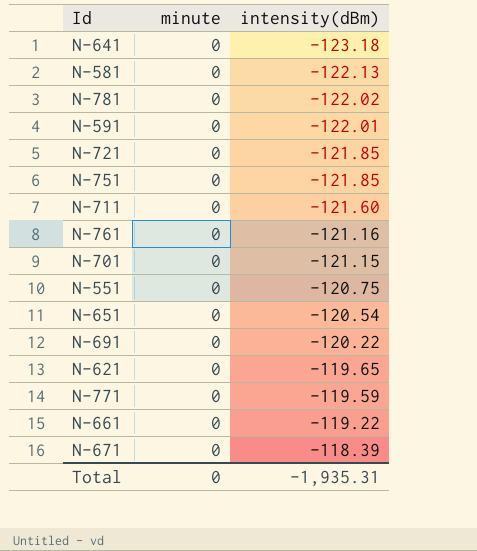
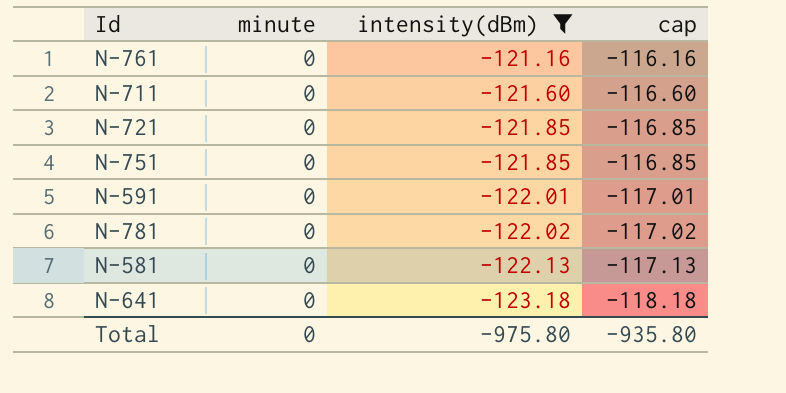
filter: none -> intensity(dBm) <= -121.16
row order: intensity(dBm) ascending -> intensity(dBm) descending
column cap | formula: none -> [intensity(dBm)] + 5
Total | intensity(dBm): -1,935.31 -> -975.80

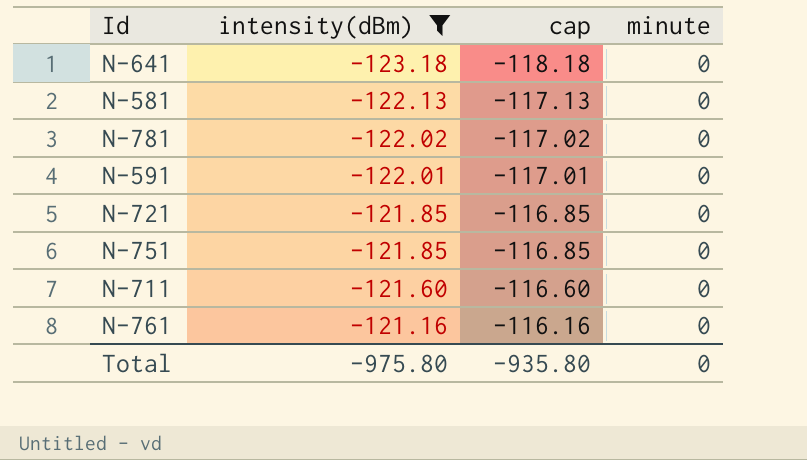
row order: intensity(dBm) descending -> intensity(dBm) ascending
column minute | position: 2 -> 4

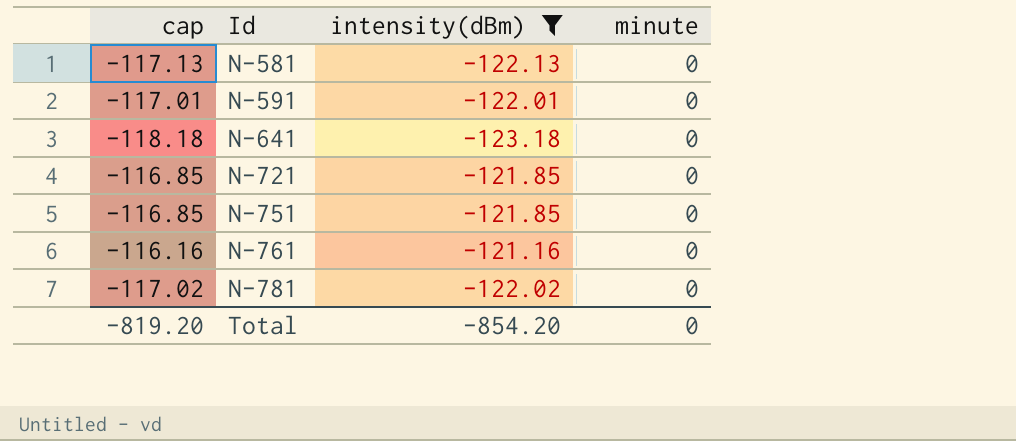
row order: intensity(dBm) ascending -> Id ascending
column cap | position: 3 -> 1
row N-711: -121.60 | -116.60 | 0 -> none
Total | cap: -935.80 -> -819.20
Total | intensity(dBm): -975.80 -> -854.20

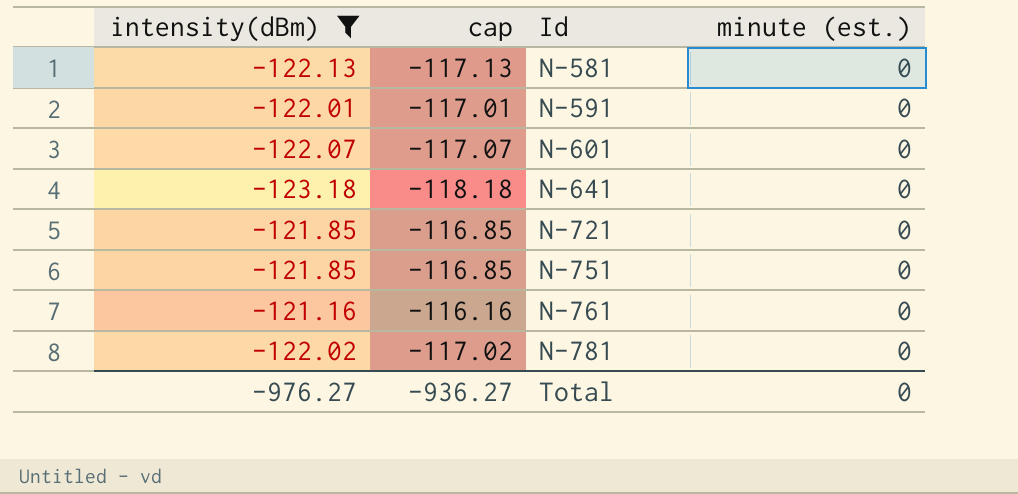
column intensity(dBm) | position: 3 -> 1
column name: minute -> minute (est.)
row N-601: none -> -122.07 | -117.07 | 0
Total | intensity(dBm): -854.20 -> -976.27
Total | cap: -819.20 -> -936.27

